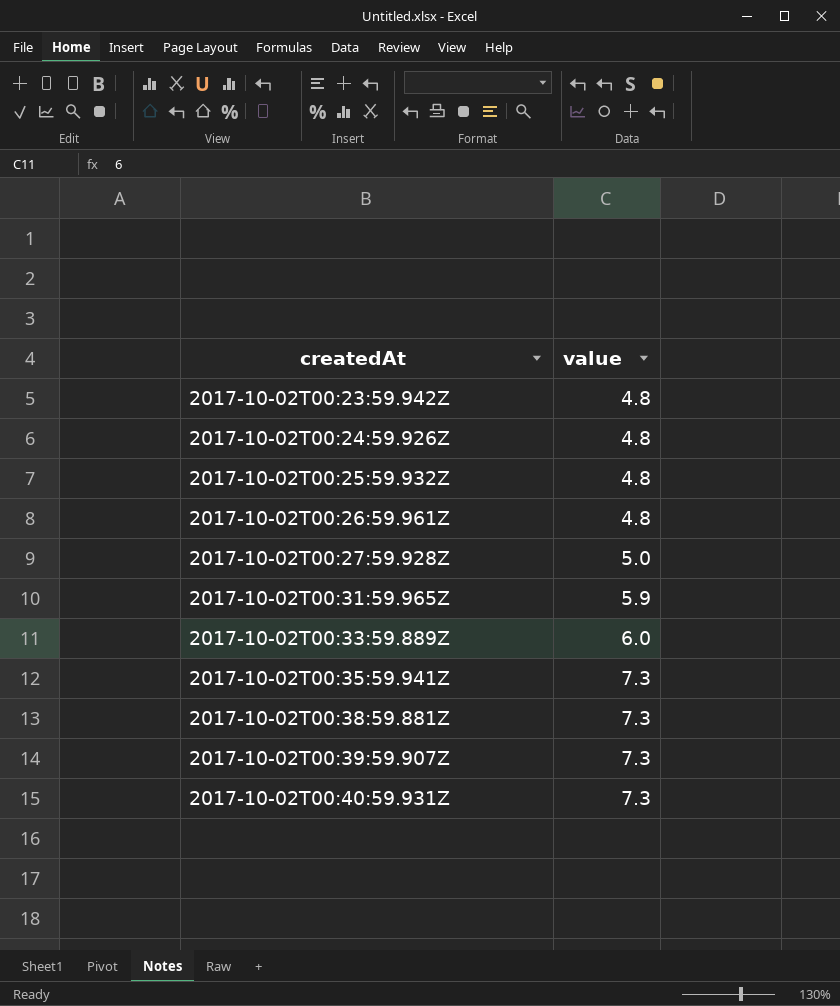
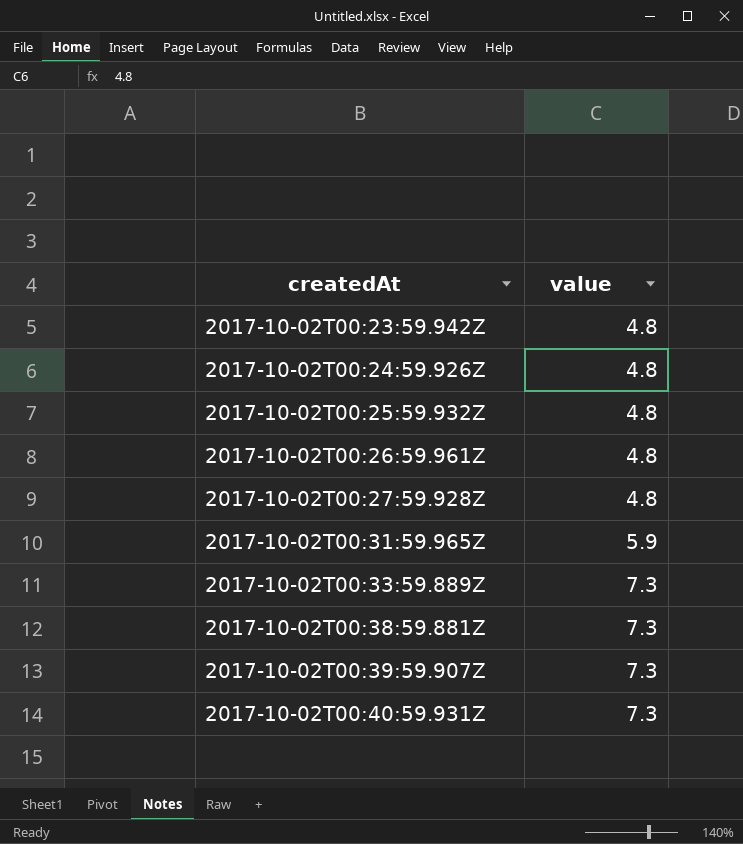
row 2017-10-02T00:35:59.941Z: 7.3 -> none
2017-10-02T00:27:59.928Z | value: 5.0 -> 4.8
2017-10-02T00:33:59.889Z | value: 6.0 -> 7.3

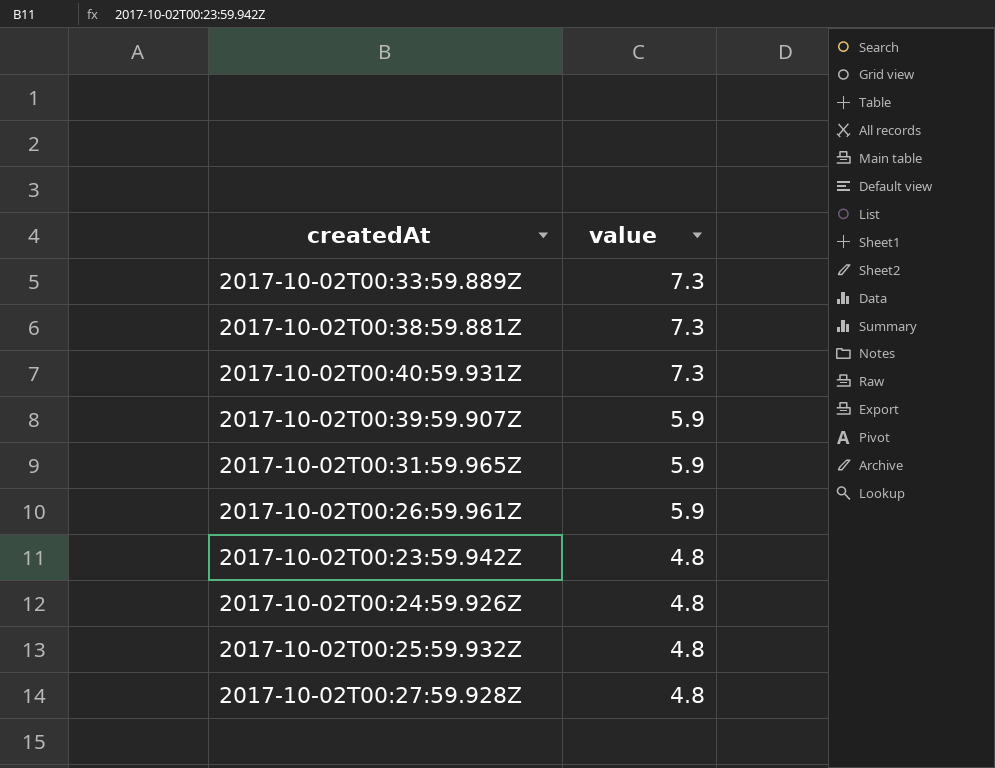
row order: createdAt ascending -> value descending
2017-10-02T00:39:59.907Z | value: 7.3 -> 5.9
2017-10-02T00:26:59.961Z | value: 4.8 -> 5.9

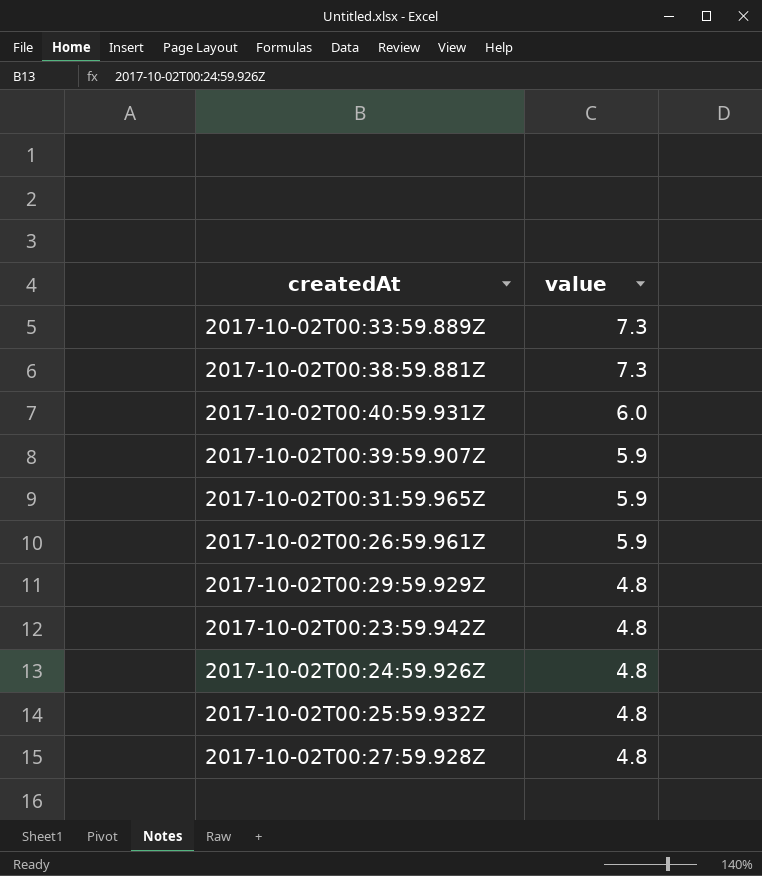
2017-10-02T00:40:59.931Z | value: 7.3 -> 6.0
row 2017-10-02T00:29:59.929Z: none -> 4.8

